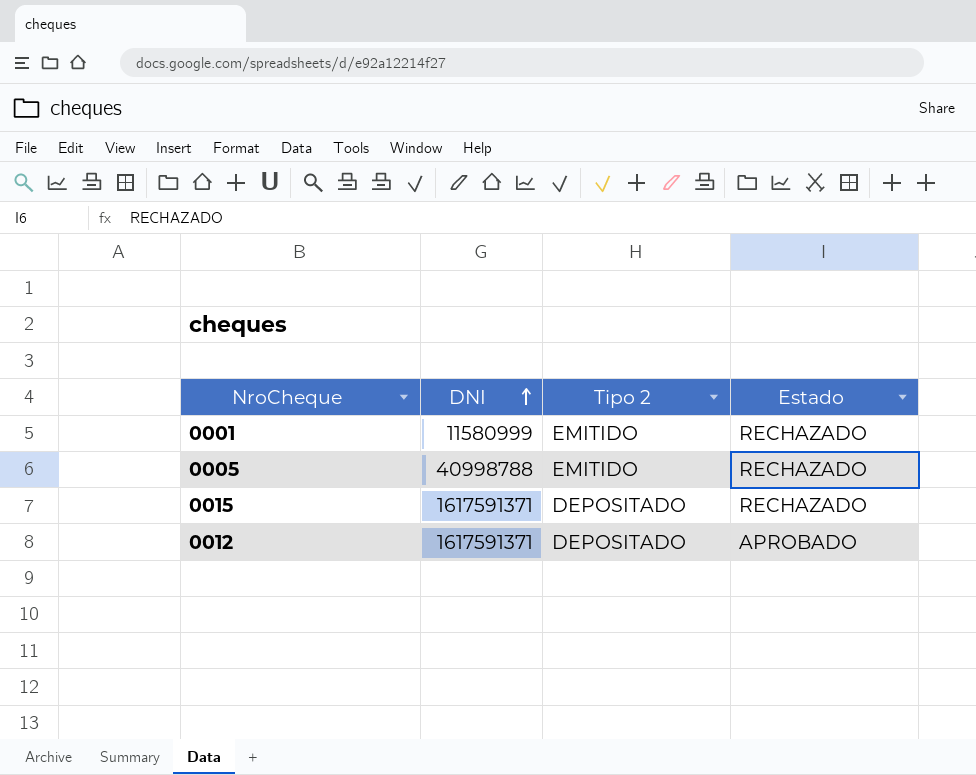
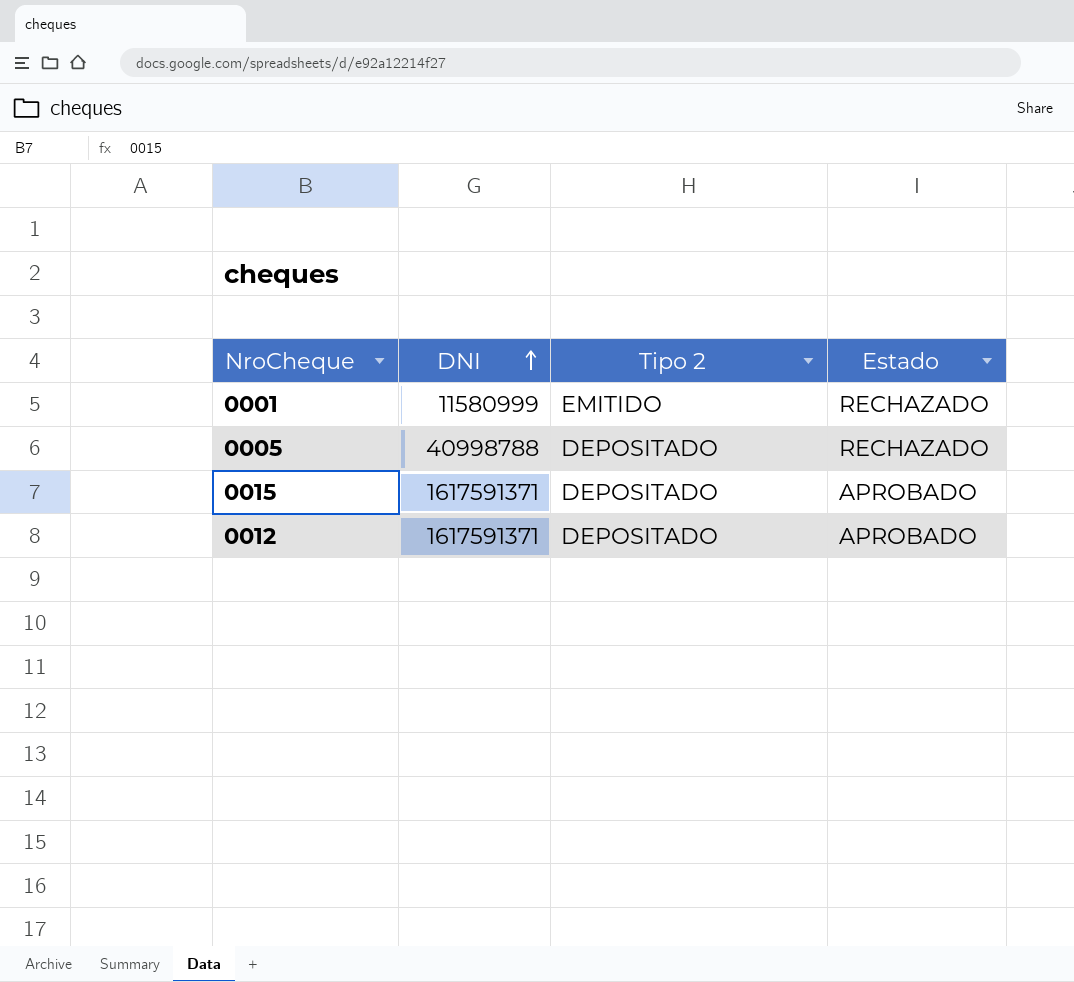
0005 | Tipo 2: EMITIDO -> DEPOSITADO
0015 | Estado: RECHAZADO -> APROBADO

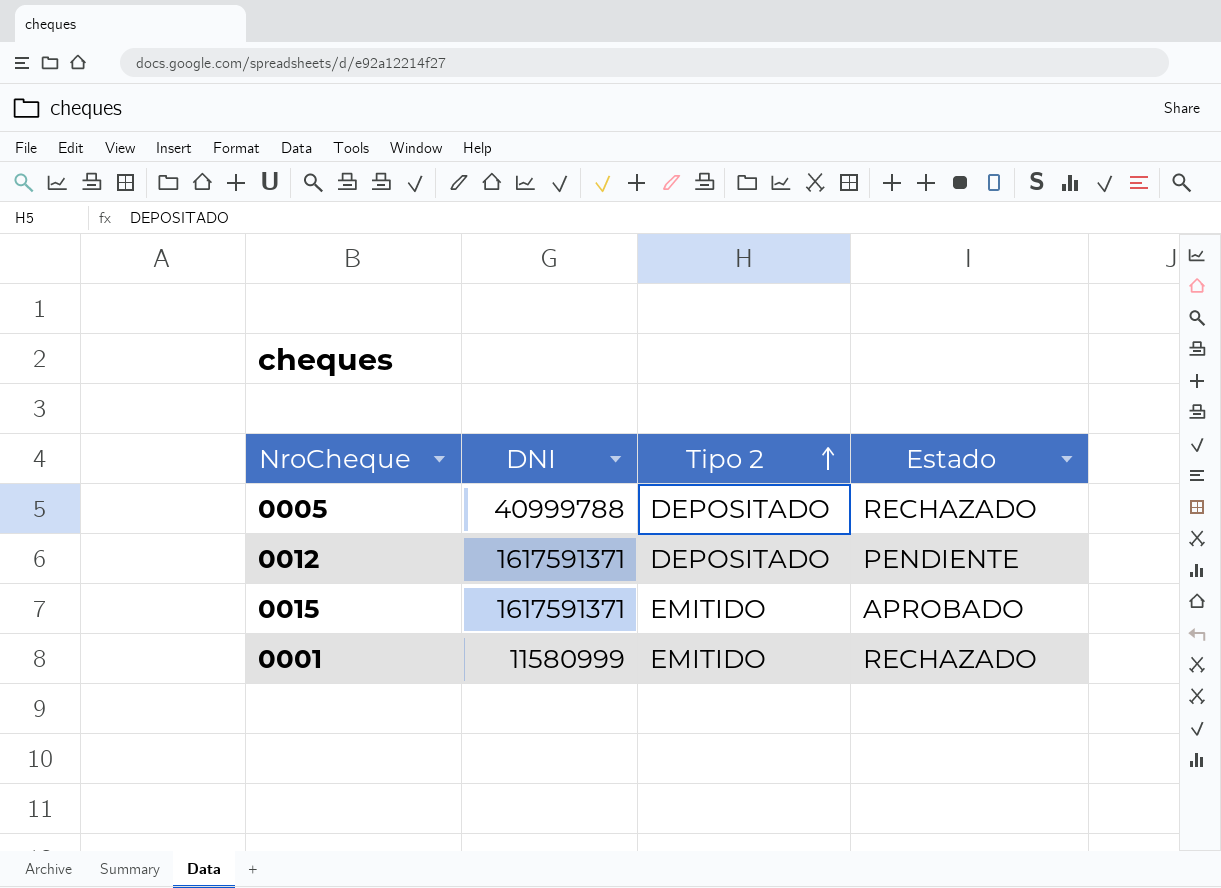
row order: DNI ascending -> Tipo 2 ascending
0005 | DNI: 40998788 -> 40999788
0012 | Estado: APROBADO -> PENDIENTE
0015 | Tipo 2: DEPOSITADO -> EMITIDO

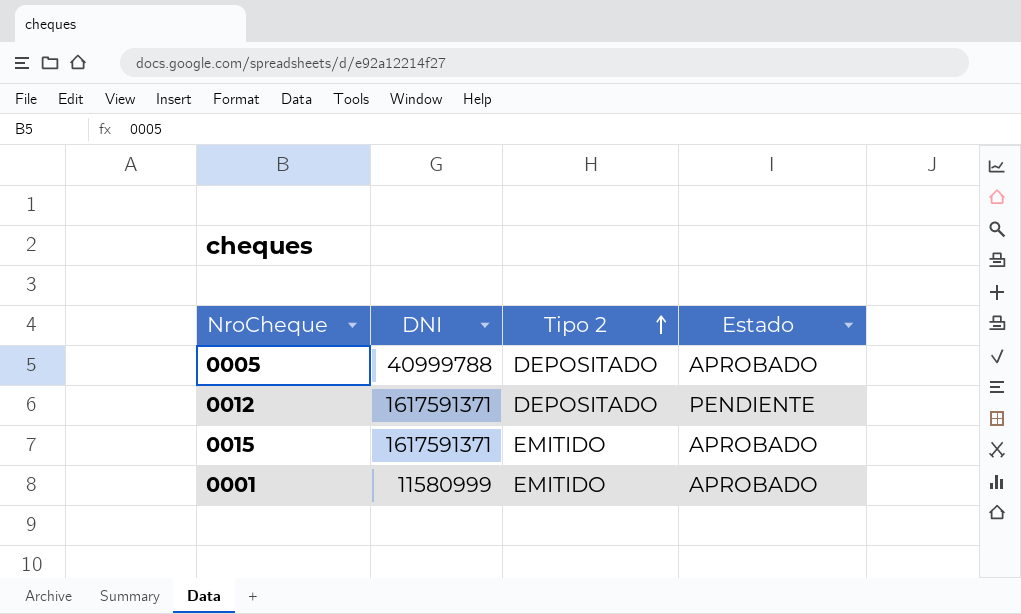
0005 | Estado: RECHAZADO -> APROBADO
0001 | Estado: RECHAZADO -> APROBADO

